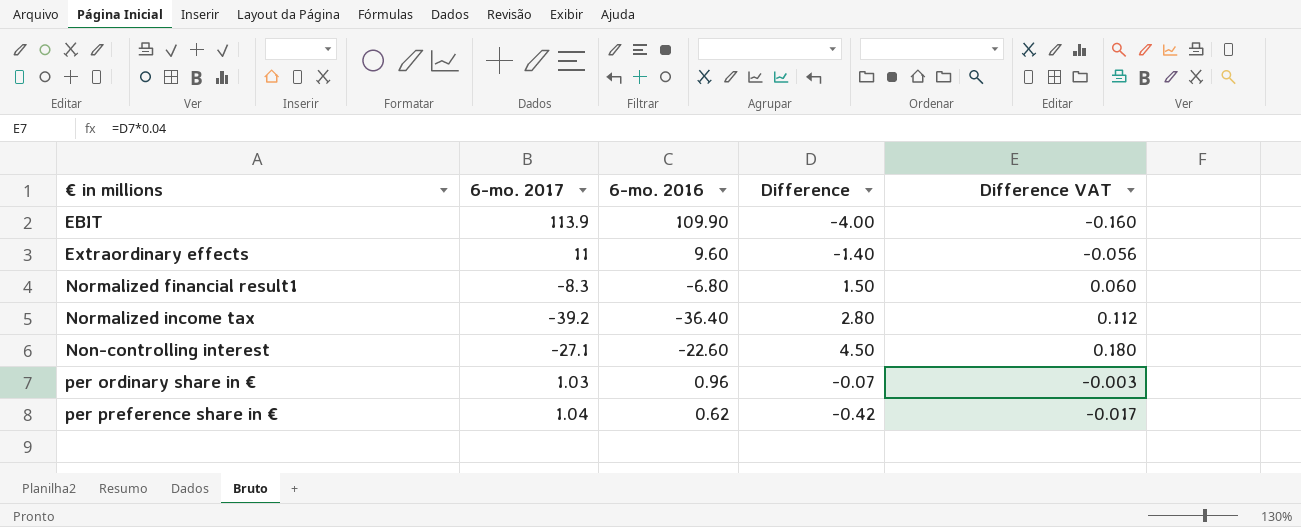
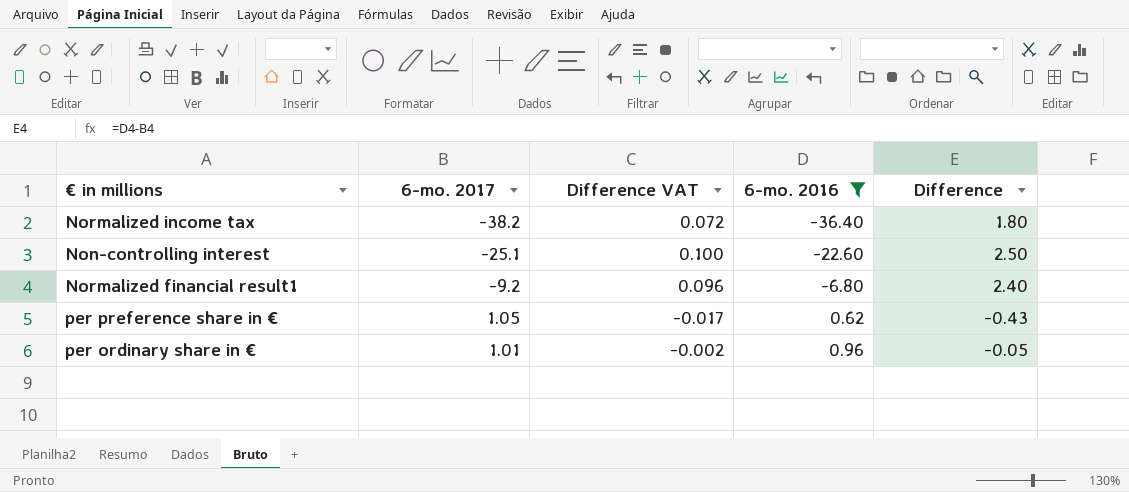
filter: none -> 6-mo. 2016 <= 0.96
row order: none -> 6-mo. 2016 ascending
column Difference VAT | position: 5 -> 3
Normalized income tax | 6-mo. 2017: -39.2 -> -38.2
Normalized income tax | Difference VAT: 0.112 -> 0.072
Normalized income tax | Difference: 2.80 -> 1.80
Non-controlling interest | 6-mo. 2017: -27.1 -> -25.1
Non-controlling interest | Difference VAT: 0.180 -> 0.100
Non-controlling interest | Difference: 4.50 -> 2.50
Normalized financial result1 | 6-mo. 2017: -8.3 -> -9.2
Normalized financial result1 | Difference VAT: 0.060 -> 0.096
Normalized financial result1 | Difference: 1.50 -> 2.40
per preference share in € | 6-mo. 2017: 1.04 -> 1.05
per preference share in € | Difference: -0.42 -> -0.43
per ordinary share in € | 6-mo. 2017: 1.03 -> 1.01
per ordinary share in € | Difference VAT: -0.003 -> -0.002
per ordinary share in € | Difference: -0.07 -> -0.05

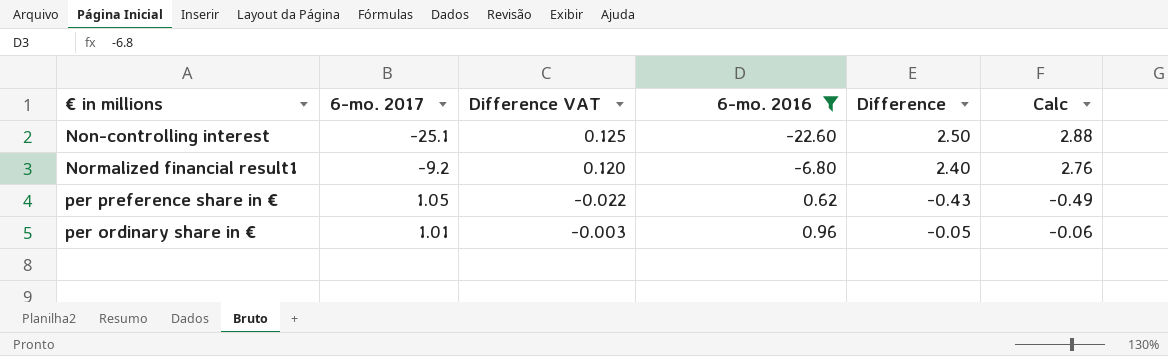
column Difference VAT | formula: [Difference] * 0.04 -> [Difference] * 0.05
column Calc | formula: none -> [Difference] * 1.15
row Normalized income tax: -38.2 | 0.072 | -36.40 | 1.80 -> none

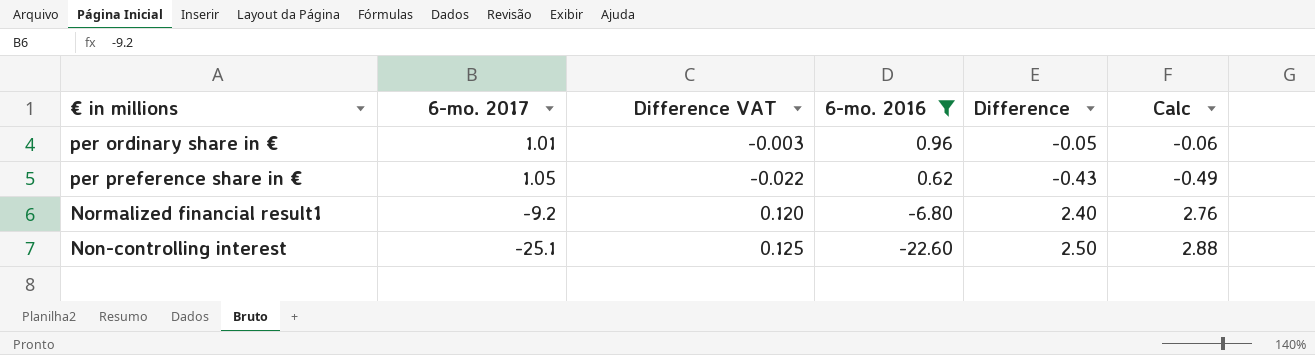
row order: 6-mo. 2016 ascending -> 6-mo. 2016 descending

